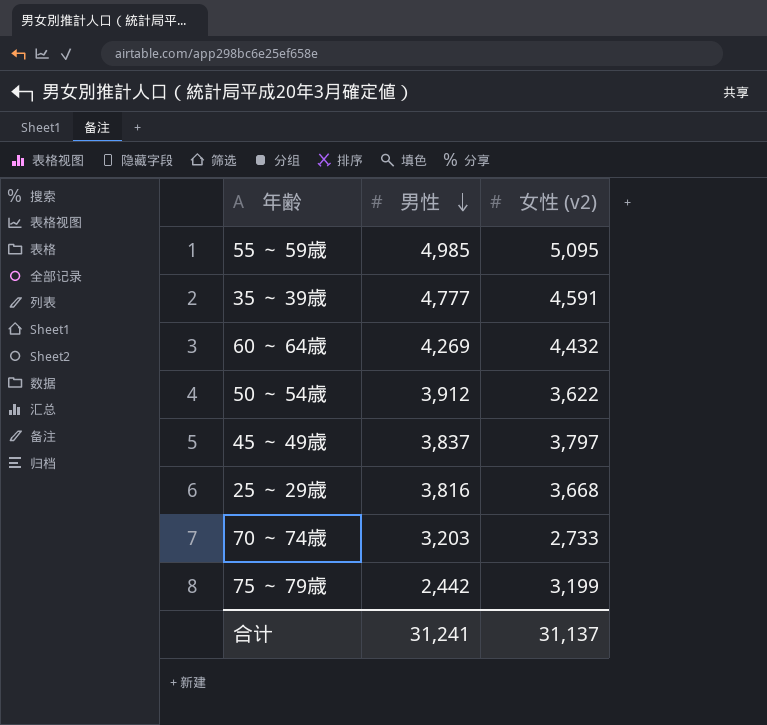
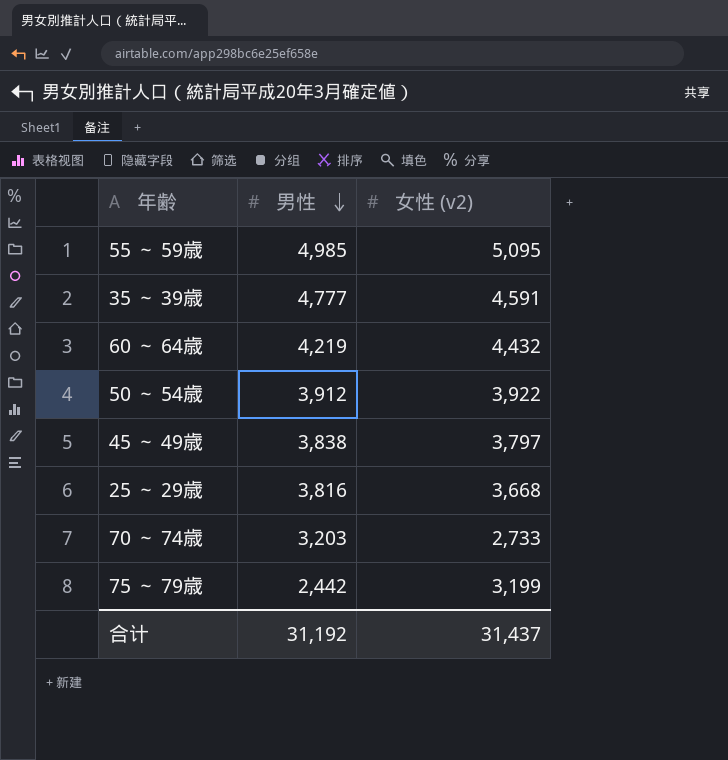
60 ～ 64歳 | 男性: 4,269 -> 4,219
50 ～ 54歳 | 女性 (v2): 3,622 -> 3,922
45 ～ 49歳 | 男性: 3,837 -> 3,838
合计 | 男性: 31,241 -> 31,192
合计 | 女性 (v2): 31,137 -> 31,437

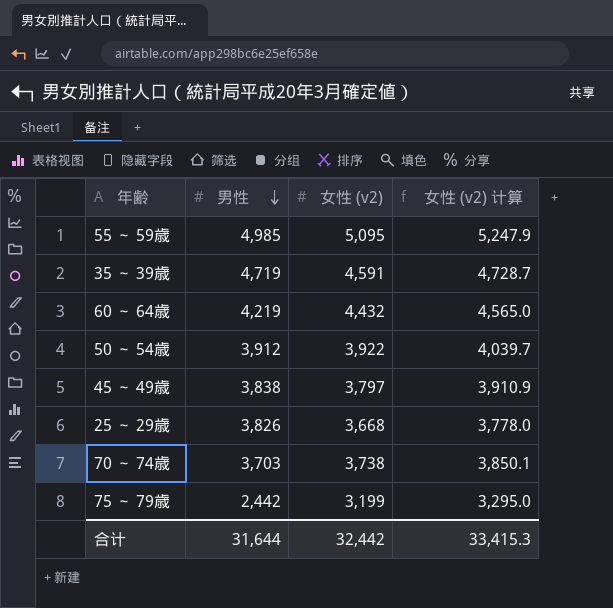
column 女性 (v2) 计算 | formula: none -> [女性 (v2)] * 1.03
35 ～ 39歳 | 男性: 4,777 -> 4,719
25 ～ 29歳 | 男性: 3,816 -> 3,826
70 ～ 74歳 | 男性: 3,203 -> 3,703
70 ～ 74歳 | 女性 (v2): 2,733 -> 3,738
合计 | 男性: 31,192 -> 31,644
合计 | 女性 (v2): 31,437 -> 32,442

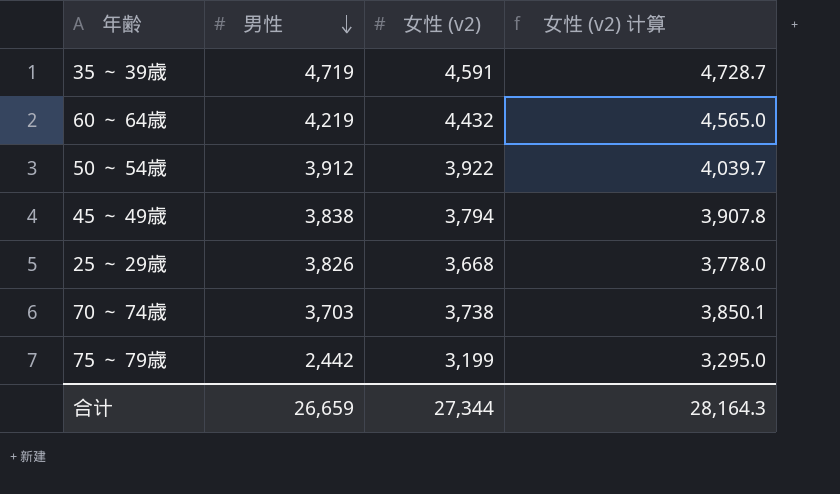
row 55 ～ 59歳: 4,985 | 5,095 | 5,247.9 -> none
45 ～ 49歳 | 女性 (v2): 3,797 -> 3,794
45 ～ 49歳 | 女性 (v2) 计算: 3,910.9 -> 3,907.8
合计 | 男性: 31,644 -> 26,659
合计 | 女性 (v2): 32,442 -> 27,344
合计 | 女性 (v2) 计算: 33,415.3 -> 28,164.3

